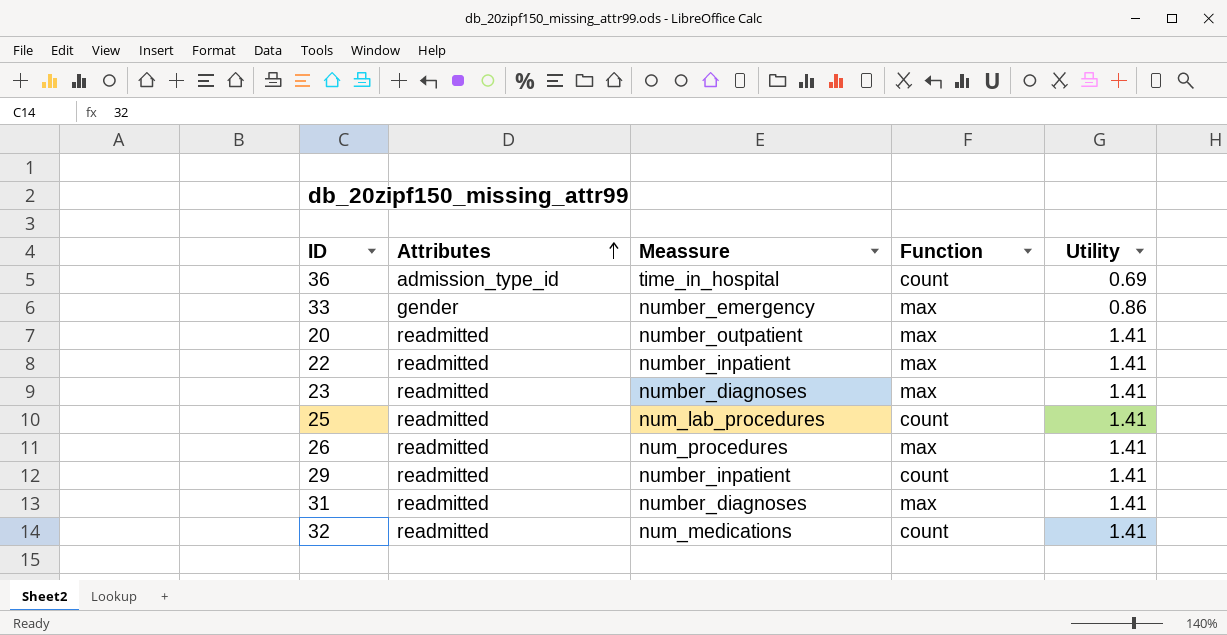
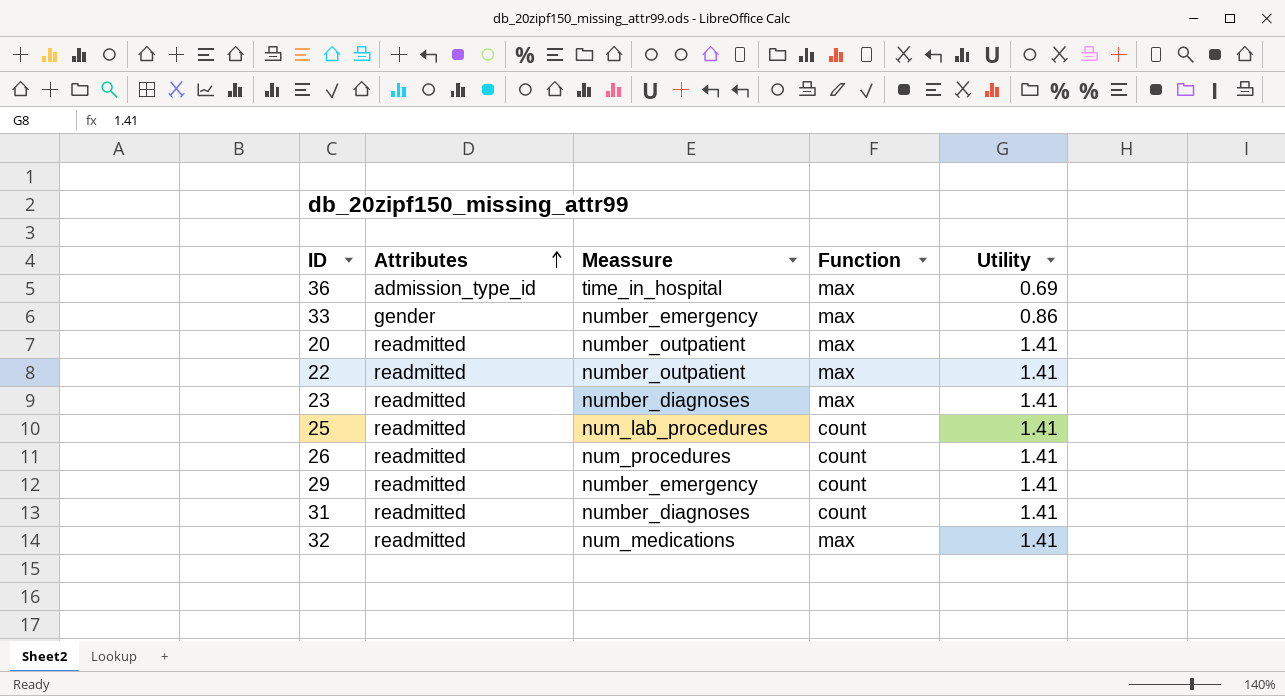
36 | Function: count -> max
22 | Meassure: number_inpatient -> number_outpatient
26 | Function: max -> count
29 | Meassure: number_inpatient -> number_emergency
31 | Function: max -> count
32 | Function: count -> max

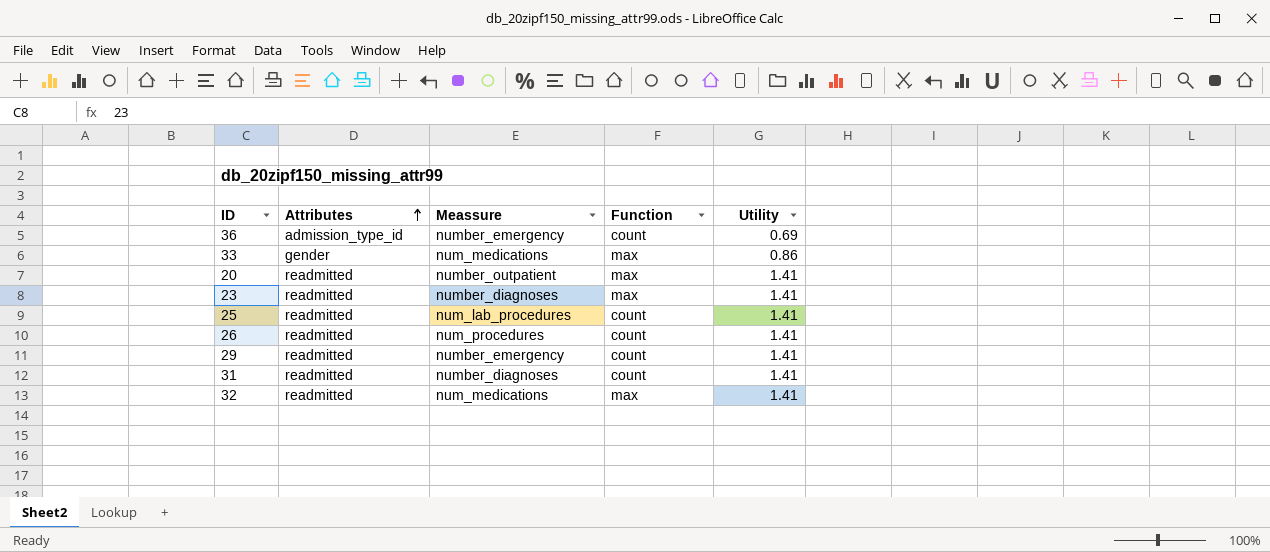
row 22: readmitted | number_outpatient | max | 1.41 -> none
36 | Meassure: time_in_hospital -> number_emergency
36 | Function: max -> count
33 | Meassure: number_emergency -> num_medications

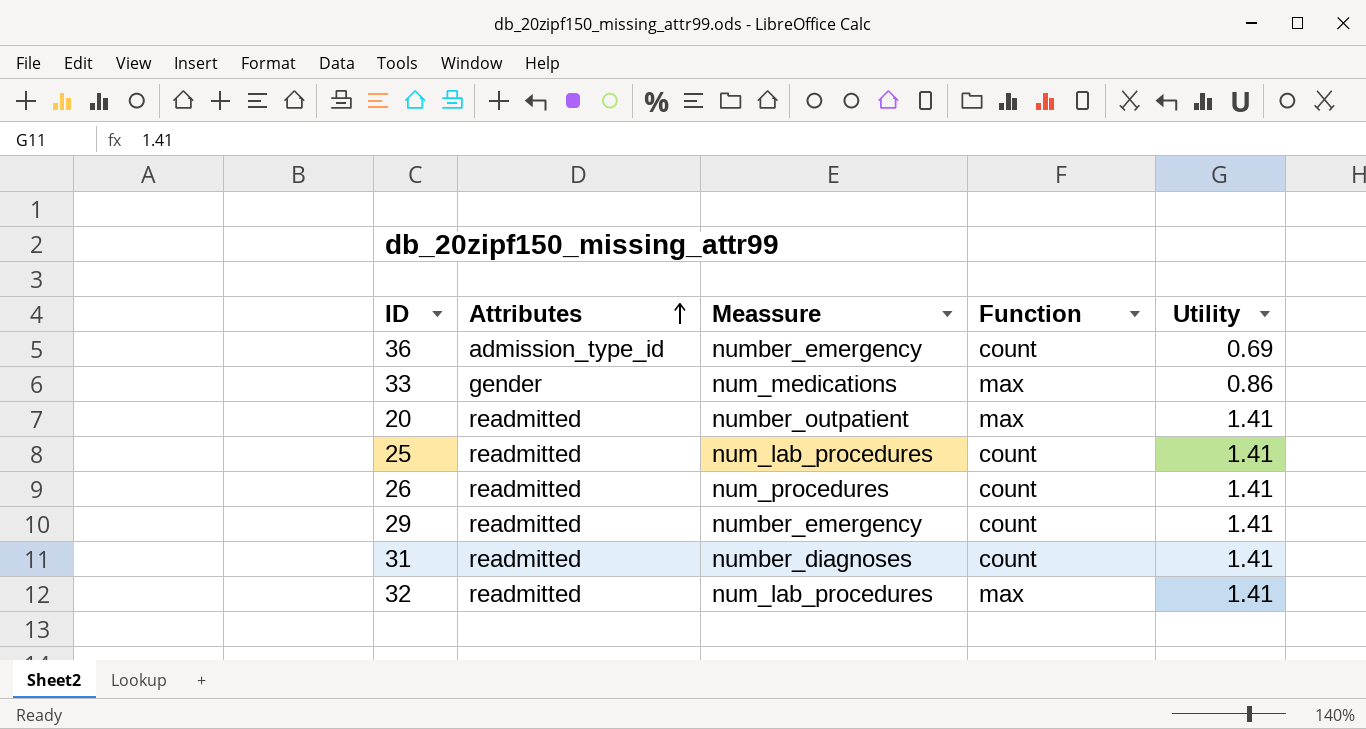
row 23: readmitted | number_diagnoses | max | 1.41 -> none
32 | Meassure: num_medications -> num_lab_procedures

